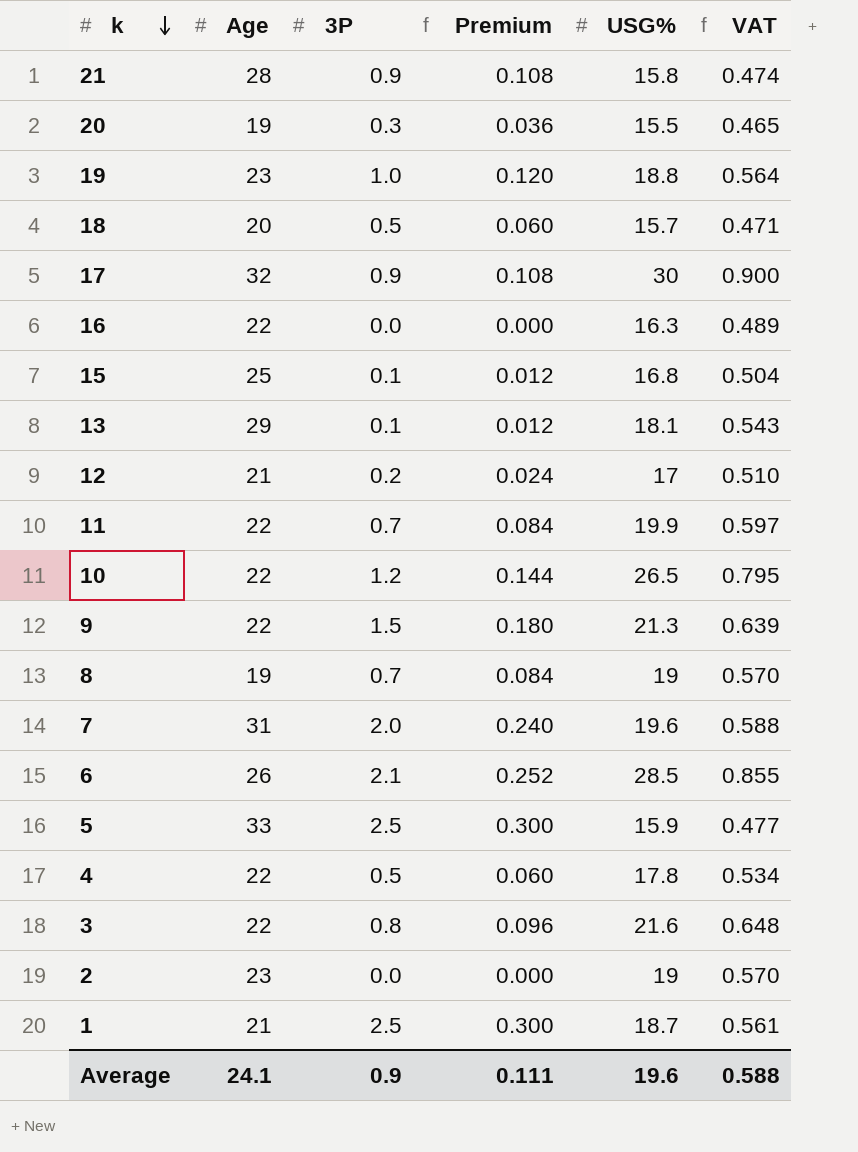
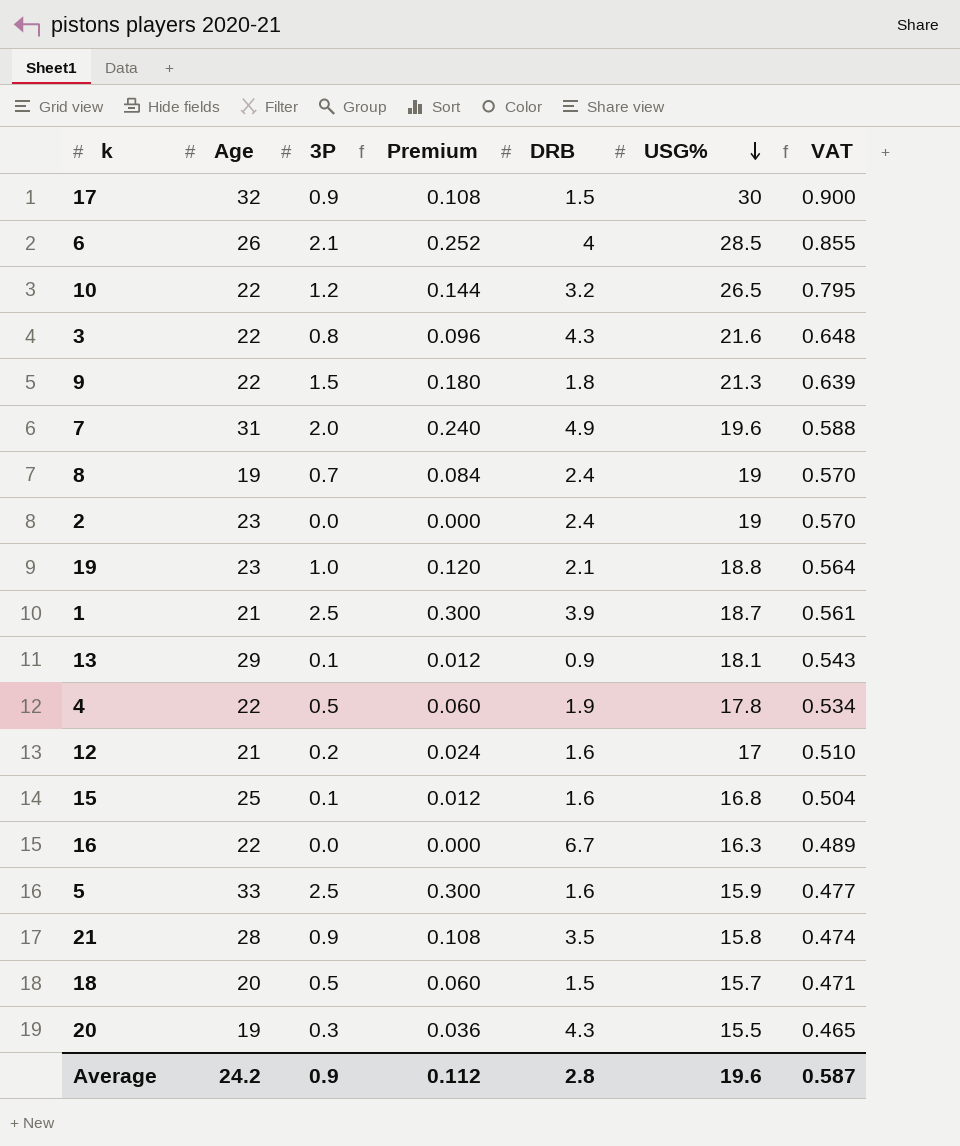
row order: k descending -> USG% descending
column DRB | position: none -> 5
row 11: 22 | 0.7 | 0.084 | 19.9 | 0.597 -> none
Average | Age: 24.1 -> 24.2
Average | Premium: 0.111 -> 0.112
Average | VAT: 0.588 -> 0.587

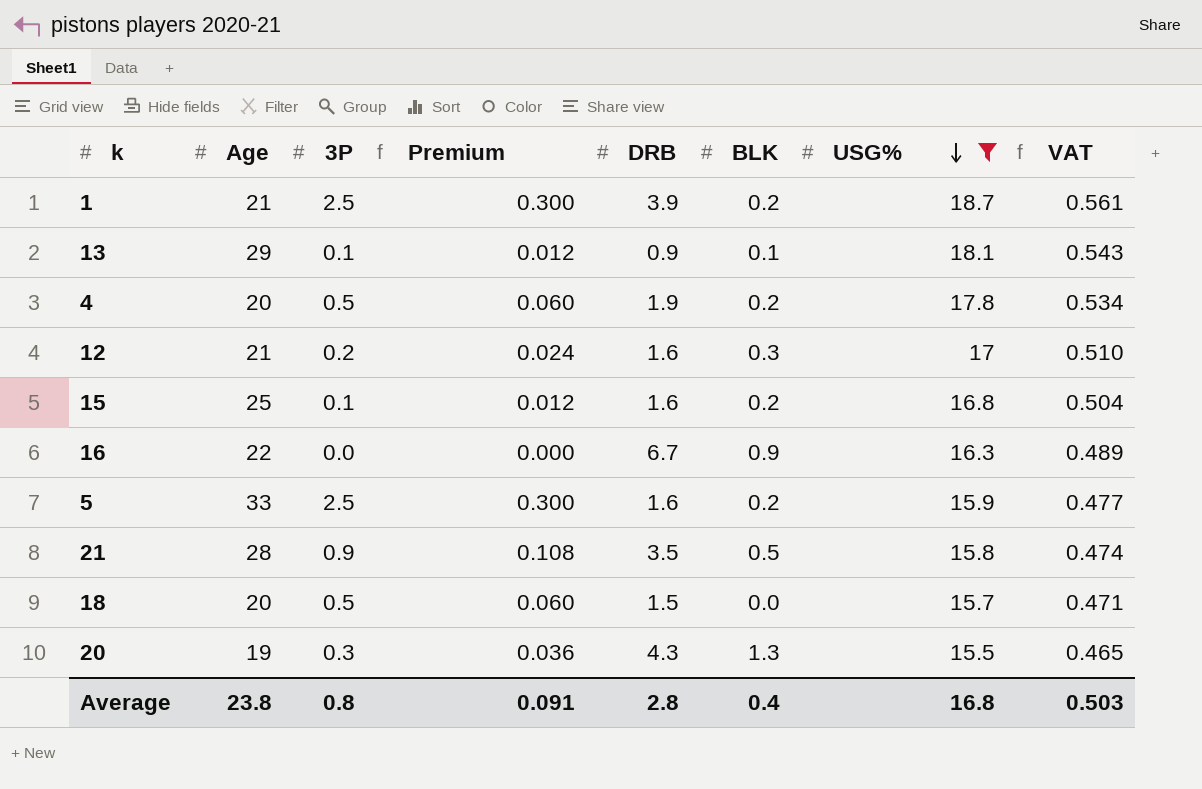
filter: none -> USG% <= 18.7
column BLK | position: none -> 6
4 | Age: 22 -> 20
Average | Age: 24.2 -> 23.8
Average | 3P: 0.9 -> 0.8
Average | Premium: 0.112 -> 0.091
Average | USG%: 19.6 -> 16.8
Average | VAT: 0.587 -> 0.503

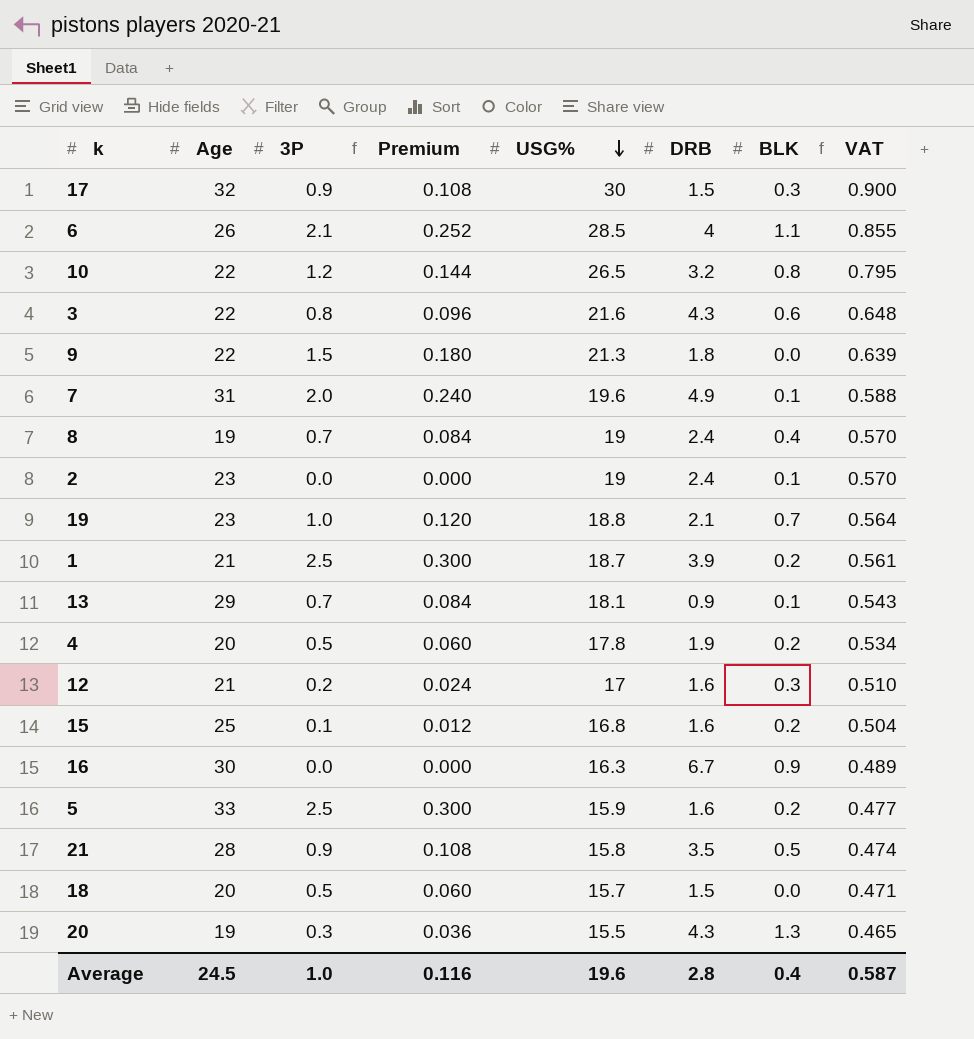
filter: USG% <= 18.7 -> none
column USG% | position: 7 -> 5
13 | 3P: 0.1 -> 0.7
13 | Premium: 0.012 -> 0.084
16 | Age: 22 -> 30
Average | Age: 23.8 -> 24.5
Average | 3P: 0.8 -> 1.0
Average | Premium: 0.091 -> 0.116
Average | USG%: 16.8 -> 19.6
Average | VAT: 0.503 -> 0.587

